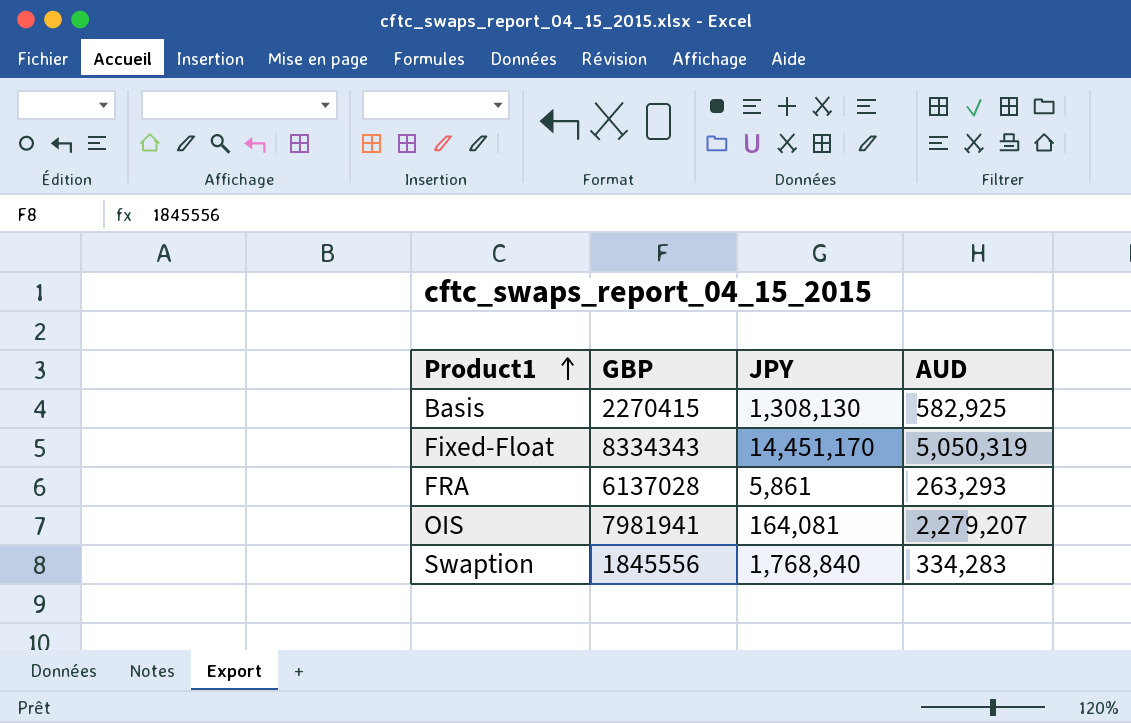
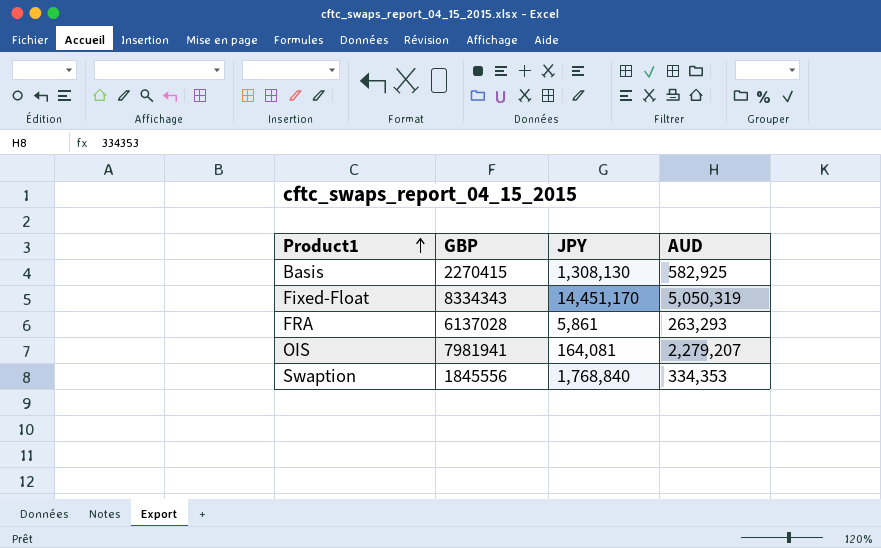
Swaption | AUD: 334,283 -> 334,353

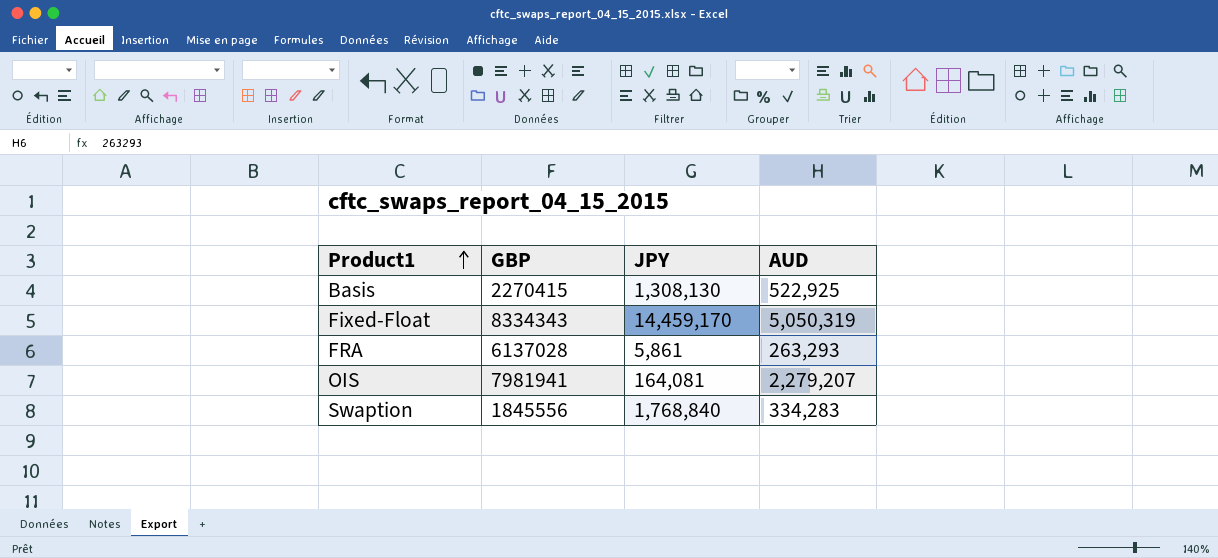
Basis | AUD: 582,925 -> 522,925
Fixed-Float | JPY: 14,451,170 -> 14,459,170
Swaption | AUD: 334,353 -> 334,283

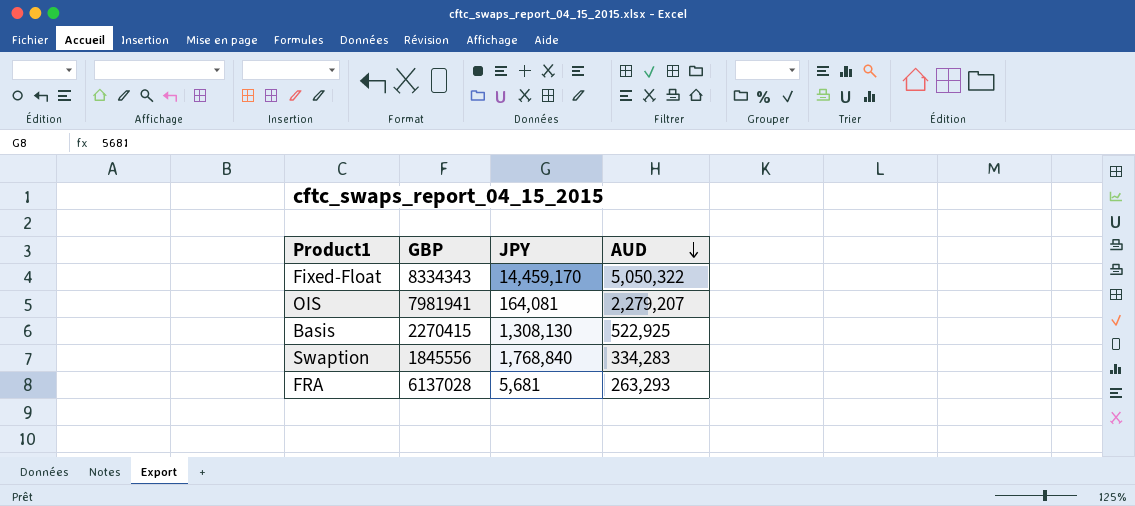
row order: Product1 ascending -> AUD descending
Fixed-Float | AUD: 5,050,319 -> 5,050,322
FRA | JPY: 5,861 -> 5,681

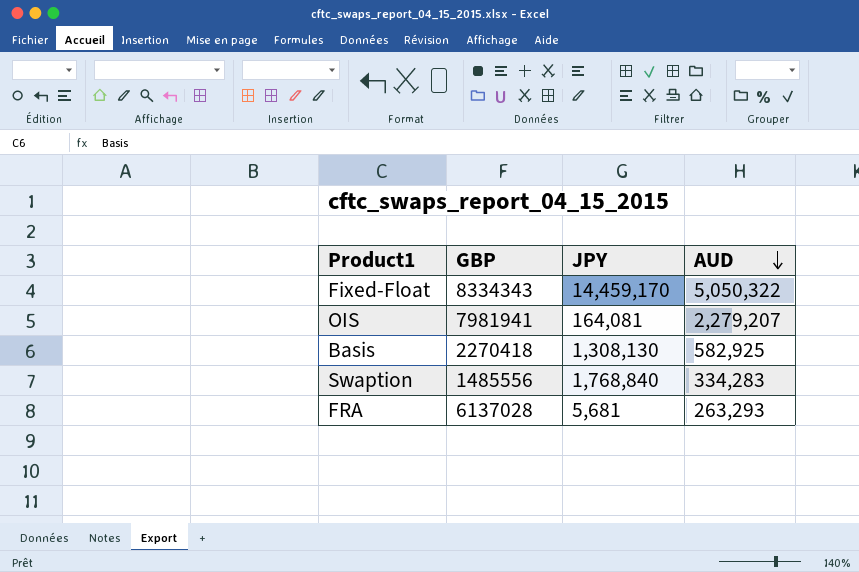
Basis | GBP: 2270415 -> 2270418
Basis | AUD: 522,925 -> 582,925
Swaption | GBP: 1845556 -> 1485556

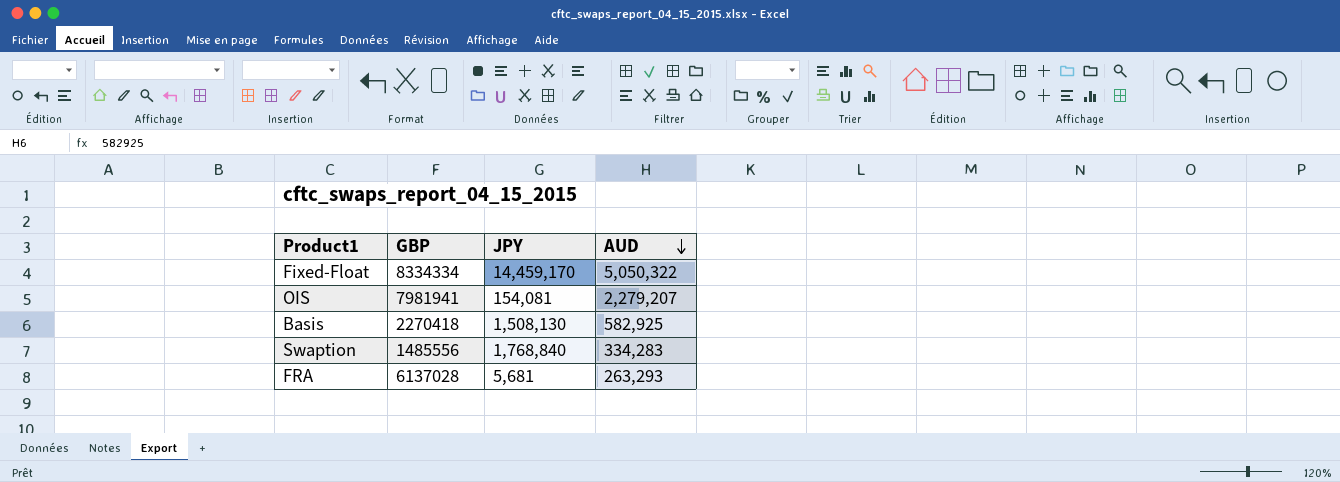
Fixed-Float | GBP: 8334343 -> 8334334
OIS | JPY: 164,081 -> 154,081
Basis | JPY: 1,308,130 -> 1,508,130

